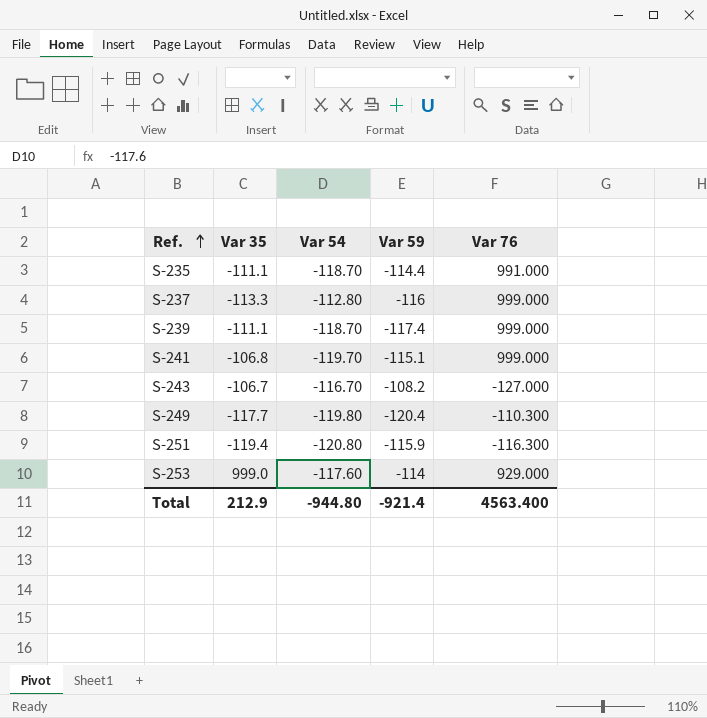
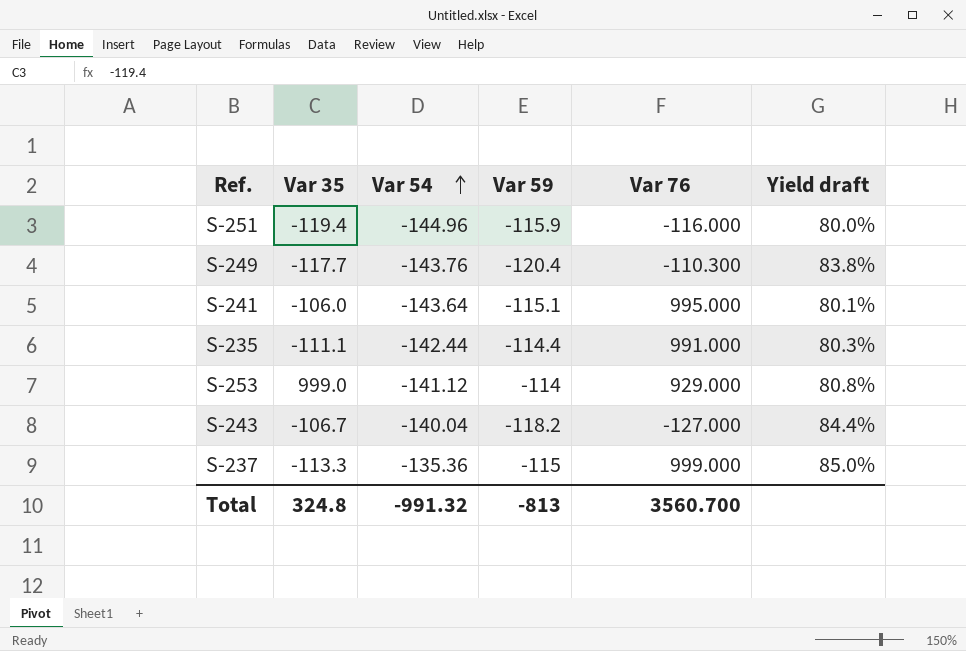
row order: Ref. ascending -> Var 54 ascending
column Yield draft | formula: none -> [Var 59] / [Var 54]
row S-239: -111.1 | -118.70 | -117.4 | 999.000 -> none
S-251 | Var 54: -120.80 -> -144.96
S-251 | Var 76: -116.300 -> -116.000
S-249 | Var 54: -119.80 -> -143.76
S-241 | Var 35: -106.8 -> -106.0
S-241 | Var 54: -119.70 -> -143.64
S-241 | Var 76: 999.000 -> 995.000
S-235 | Var 54: -118.70 -> -142.44
S-253 | Var 54: -117.60 -> -141.12
S-243 | Var 54: -116.70 -> -140.04
S-243 | Var 59: -108.2 -> -118.2
S-237 | Var 54: -112.80 -> -135.36
S-237 | Var 59: -116 -> -115
Total | Var 35: 212.9 -> 324.8
Total | Var 54: -944.80 -> -991.32
Total | Var 59: -921.4 -> -813
Total | Var 76: 4563.400 -> 3560.700

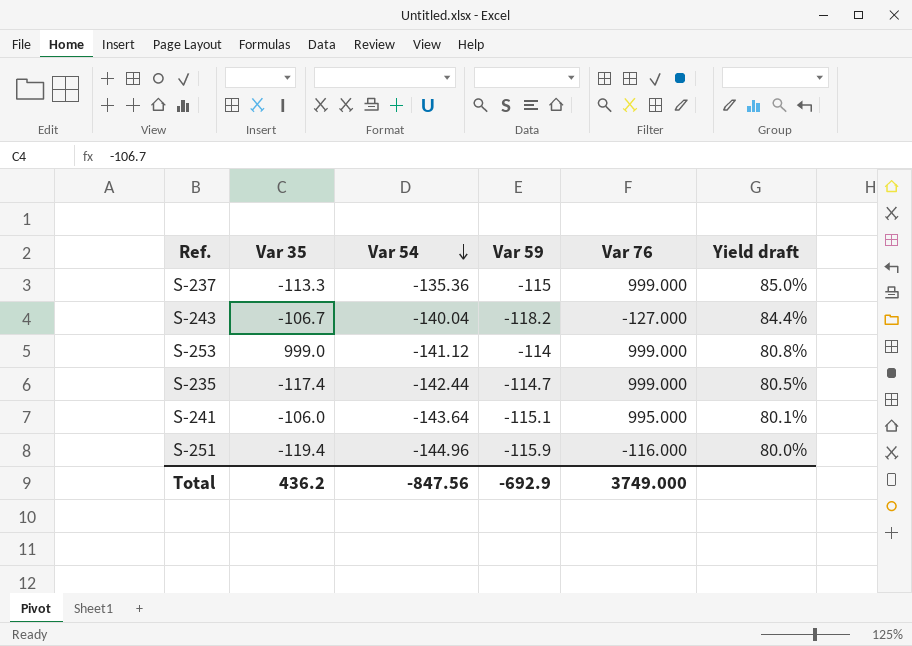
row order: Var 54 ascending -> Var 54 descending
row S-249: -117.7 | -143.76 | -120.4 | -110.300 | 83.8% -> none
S-253 | Var 76: 929.000 -> 999.000
S-235 | Var 35: -111.1 -> -117.4
S-235 | Var 59: -114.4 -> -114.7
S-235 | Var 76: 991.000 -> 999.000
S-235 | Yield draft: 80.3% -> 80.5%
Total | Var 35: 324.8 -> 436.2
Total | Var 54: -991.32 -> -847.56
Total | Var 59: -813 -> -692.9
Total | Var 76: 3560.700 -> 3749.000

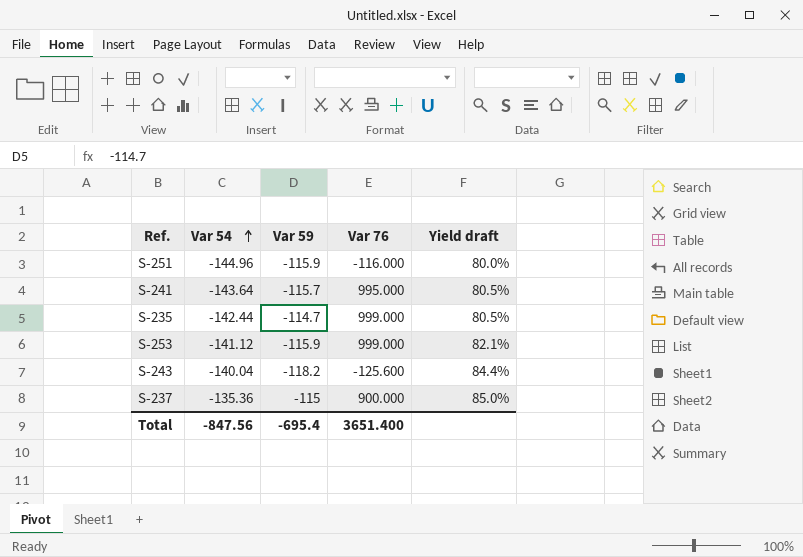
row order: Var 54 descending -> Var 54 ascending
column Var 35 | position: 2 -> none
S-241 | Var 59: -115.1 -> -115.7
S-241 | Yield draft: 80.1% -> 80.5%
S-253 | Var 59: -114 -> -115.9
S-253 | Yield draft: 80.8% -> 82.1%
S-243 | Var 76: -127.000 -> -125.600
S-237 | Var 76: 999.000 -> 900.000
Total | Var 59: -692.9 -> -695.4
Total | Var 76: 3749.000 -> 3651.400

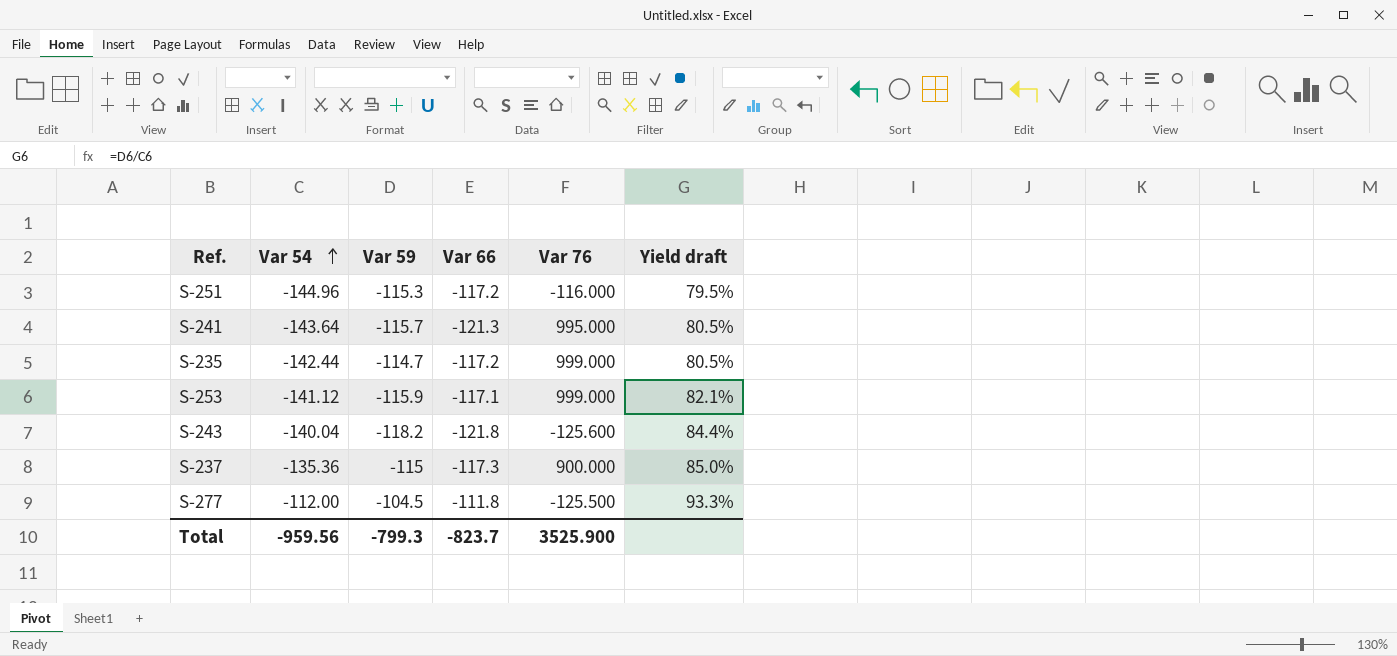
column Var 66 | position: none -> 4
S-251 | Var 59: -115.9 -> -115.3
S-251 | Yield draft: 80.0% -> 79.5%
row S-277: none -> -112.00 | -104.5 | -111.8 | -125.500 | 93.3%
Total | Var 54: -847.56 -> -959.56
Total | Var 59: -695.4 -> -799.3
Total | Var 76: 3651.400 -> 3525.900

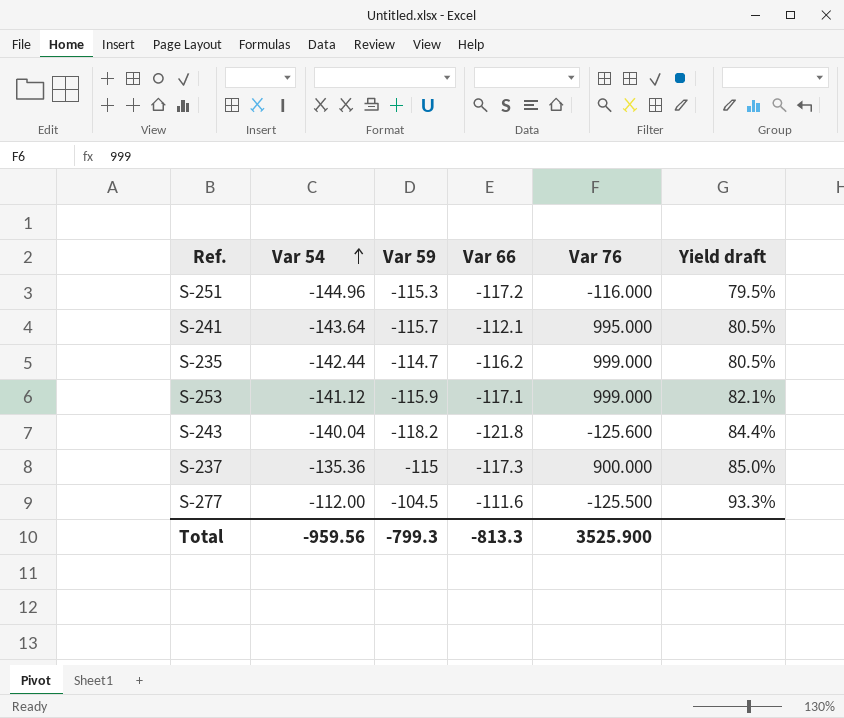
S-241 | Var 66: -121.3 -> -112.1
S-235 | Var 66: -117.2 -> -116.2
S-277 | Var 66: -111.8 -> -111.6
Total | Var 66: -823.7 -> -813.3

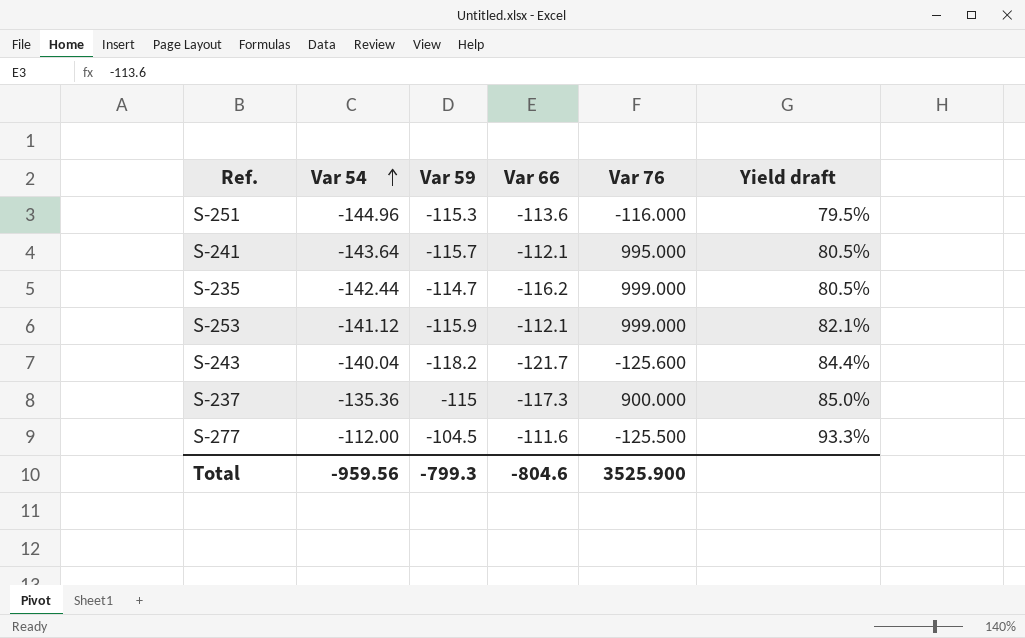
S-251 | Var 66: -117.2 -> -113.6
S-253 | Var 66: -117.1 -> -112.1
S-243 | Var 66: -121.8 -> -121.7
Total | Var 66: -813.3 -> -804.6

